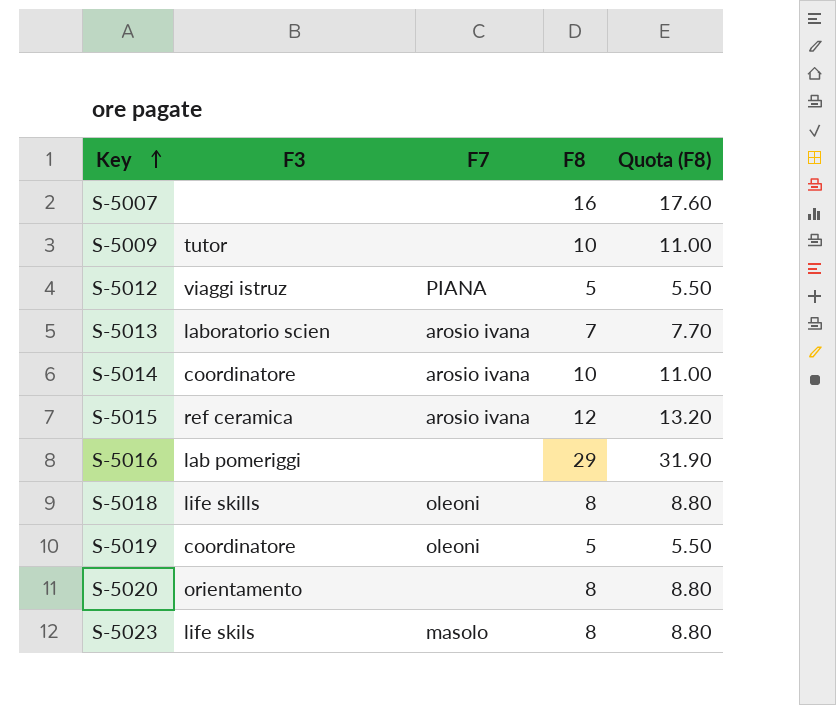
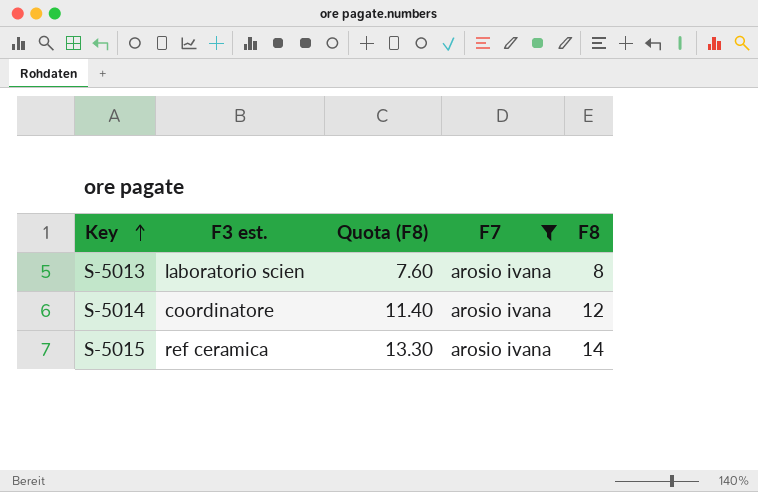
filter: none -> F7 = arosio ivana
column name: F3 -> F3 est.
column Quota (F8) | formula: [F8] * 1.1 -> [F8] * 0.95
column Quota (F8) | position: 5 -> 3
S-5013 | F8: 7 -> 8
S-5014 | F8: 10 -> 12
S-5015 | F8: 12 -> 14

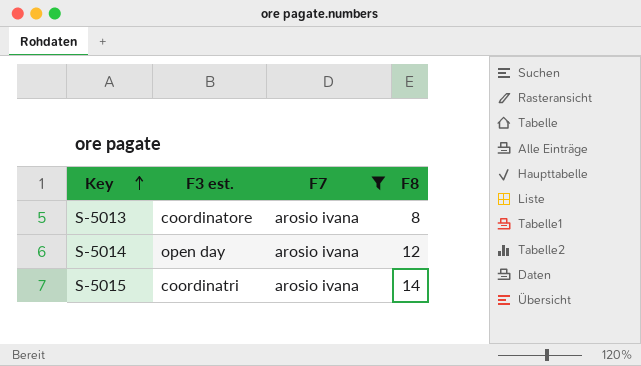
column Quota (F8) | formula: [F8] * 0.95 -> none
S-5013 | F3 est.: laboratorio scien -> coordinatore
S-5014 | F3 est.: coordinatore -> open day
S-5015 | F3 est.: ref ceramica -> coordinatri

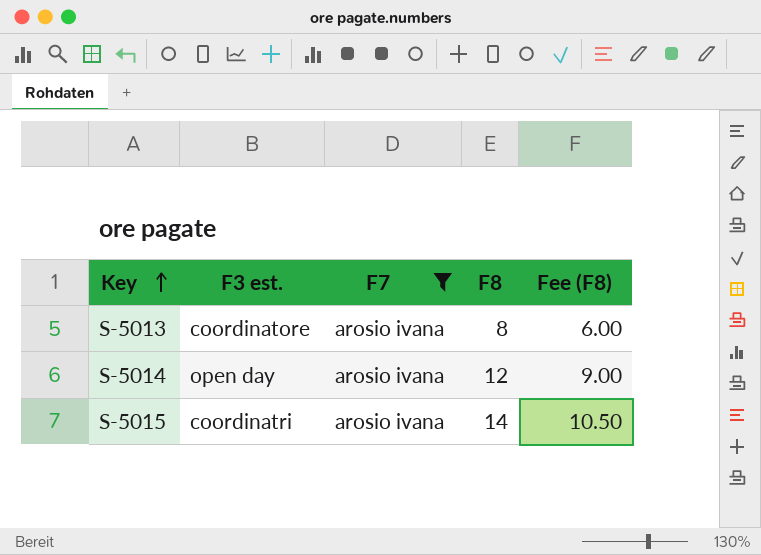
column Fee (F8) | formula: none -> [F8] * 0.75

